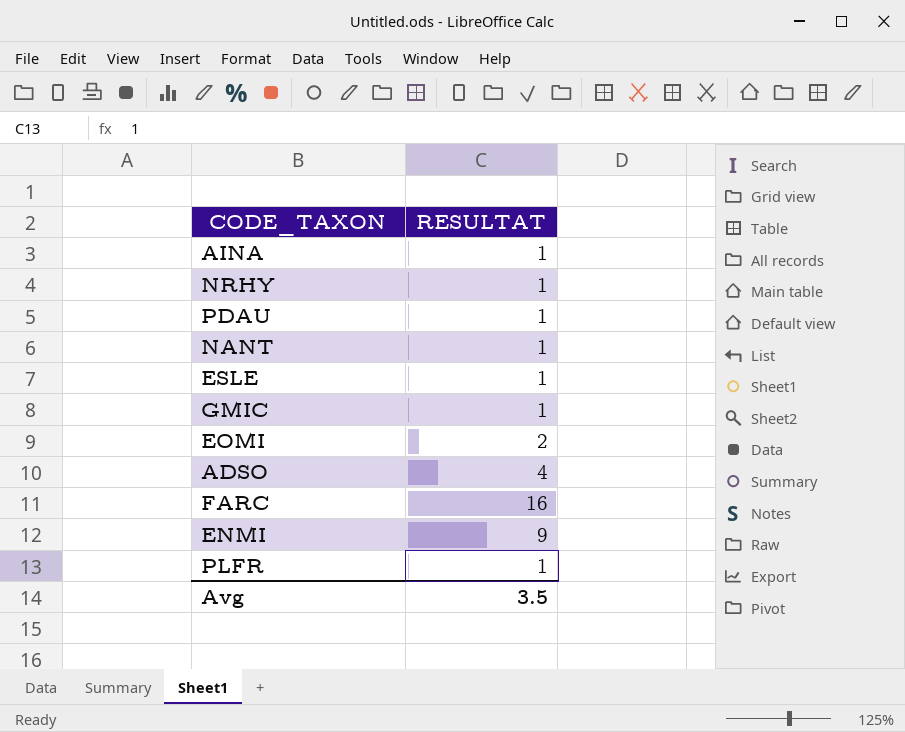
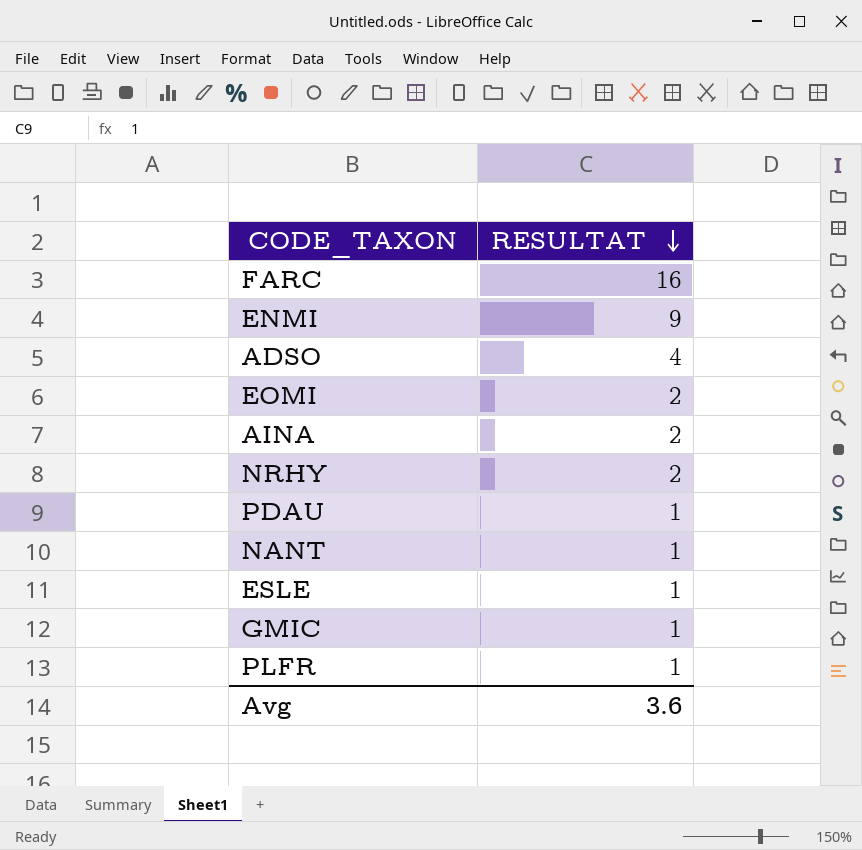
row order: none -> RESULTAT descending
AINA | RESULTAT: 1 -> 2
NRHY | RESULTAT: 1 -> 2
Avg | RESULTAT: 3.5 -> 3.6

